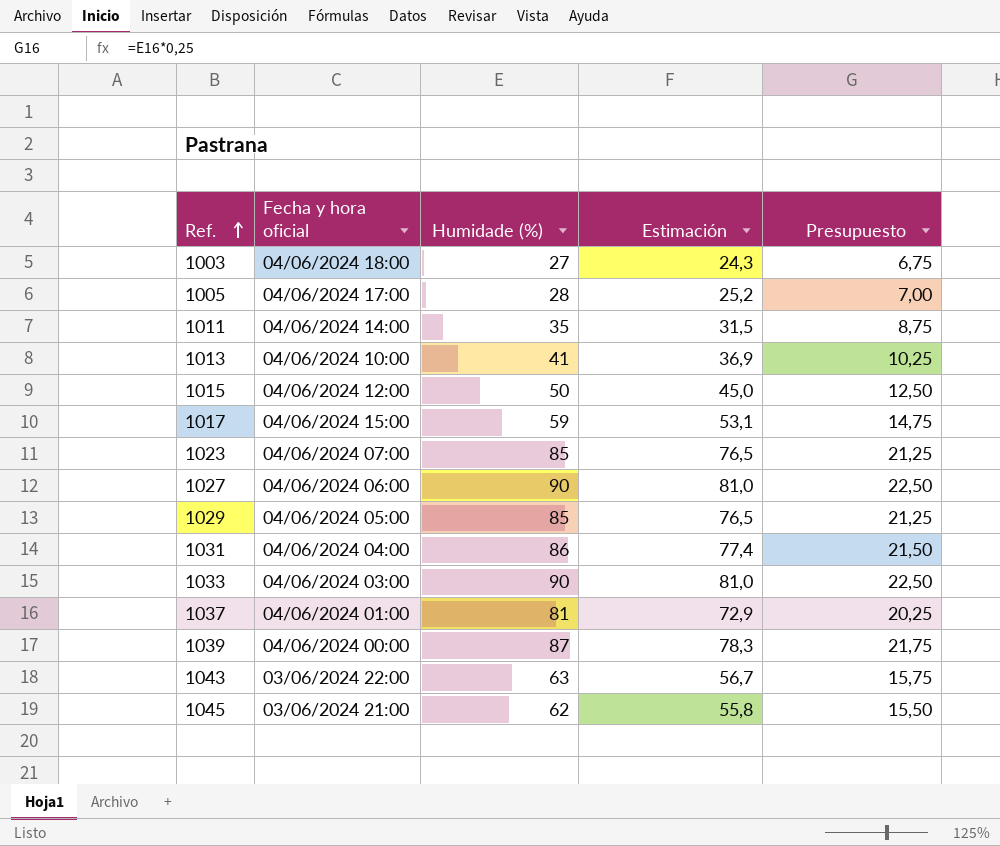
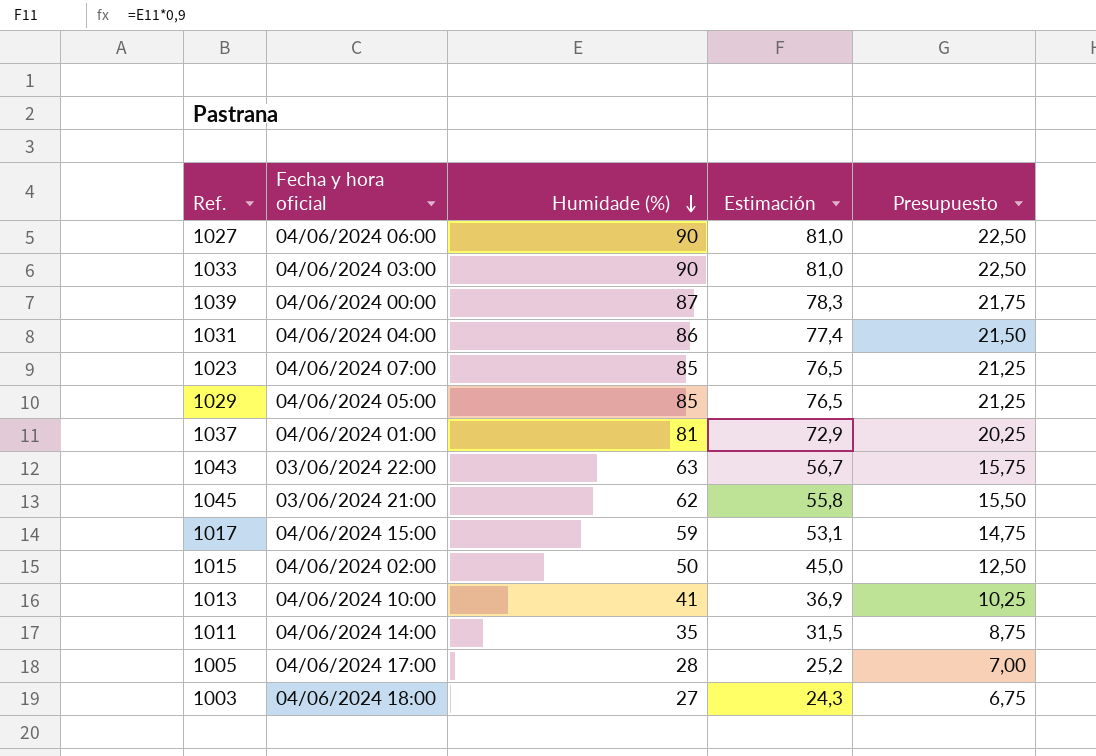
row order: Ref. ascending -> Humidade (%) descending
1015 | Fecha y hora oficial: 04/06/2024 12:00 -> 04/06/2024 02:00

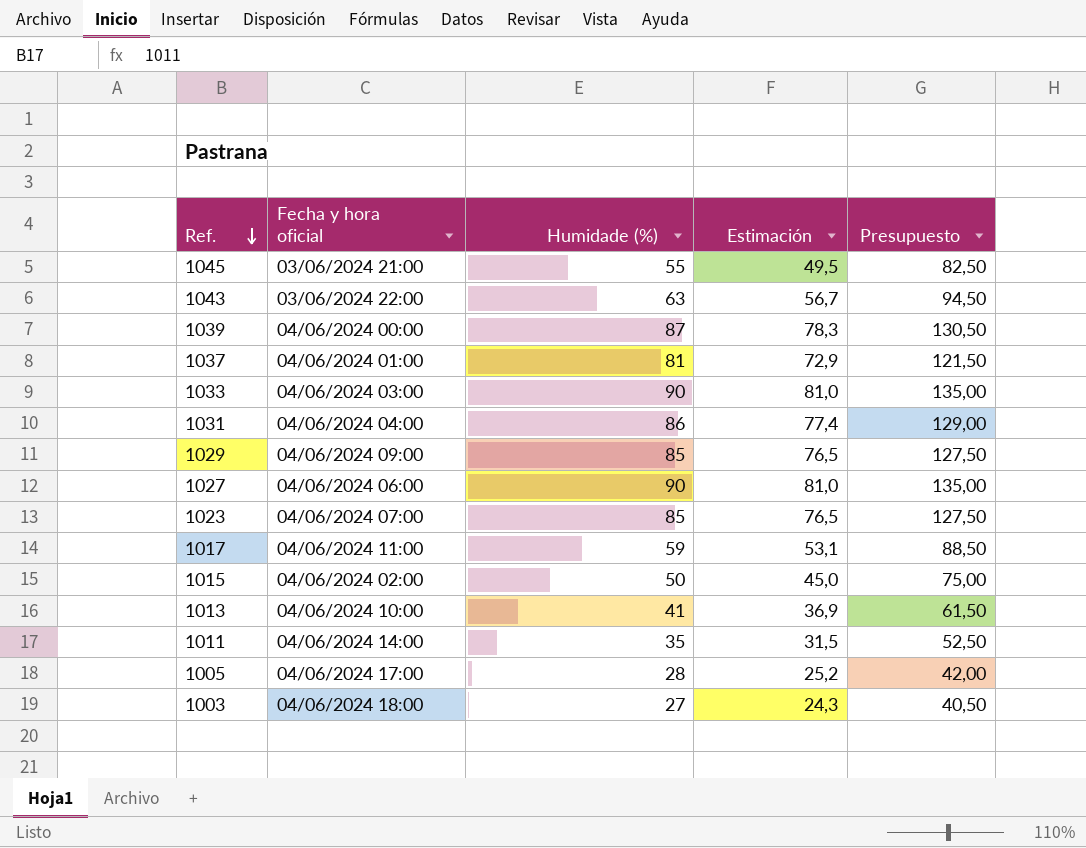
row order: Humidade (%) descending -> Ref. descending
column Presupuesto | formula: [Humidade (%)] * 0,25 -> [Humidade (%)] * 1,5
1045 | Humidade (%): 62 -> 55
1045 | Estimación: 55,8 -> 49,5
1029 | Fecha y hora oficial: 04/06/2024 05:00 -> 04/06/2024 09:00
1017 | Fecha y hora oficial: 04/06/2024 15:00 -> 04/06/2024 11:00

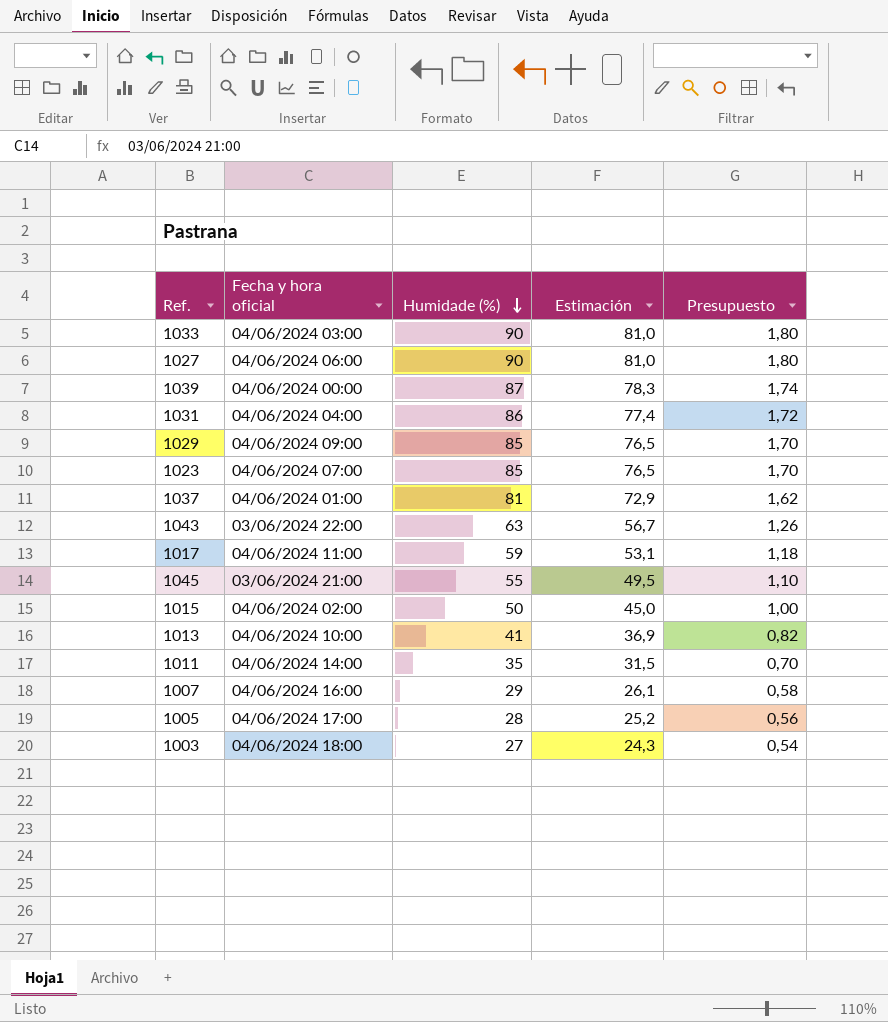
row order: Ref. descending -> Humidade (%) descending
column Presupuesto | formula: [Humidade (%)] * 1,5 -> [Humidade (%)] * 0,02
row 1007: none -> 04/06/2024 16:00 | 29 | 26,1 | 0,58

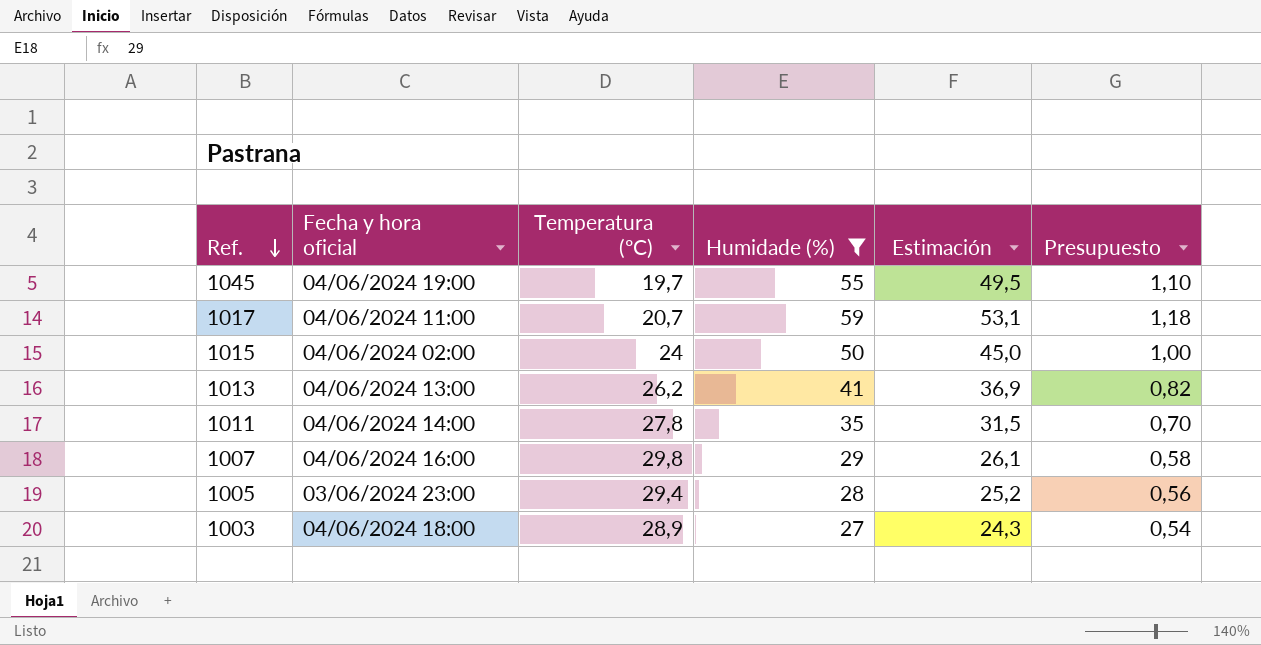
filter: none -> Humidade (%) <= 59
row order: Humidade (%) descending -> Ref. descending
column Temperatura (ºC) | position: none -> 3
1045 | Fecha y hora oficial: 03/06/2024 21:00 -> 04/06/2024 19:00
1013 | Fecha y hora oficial: 04/06/2024 10:00 -> 04/06/2024 13:00
1005 | Fecha y hora oficial: 04/06/2024 17:00 -> 03/06/2024 23:00

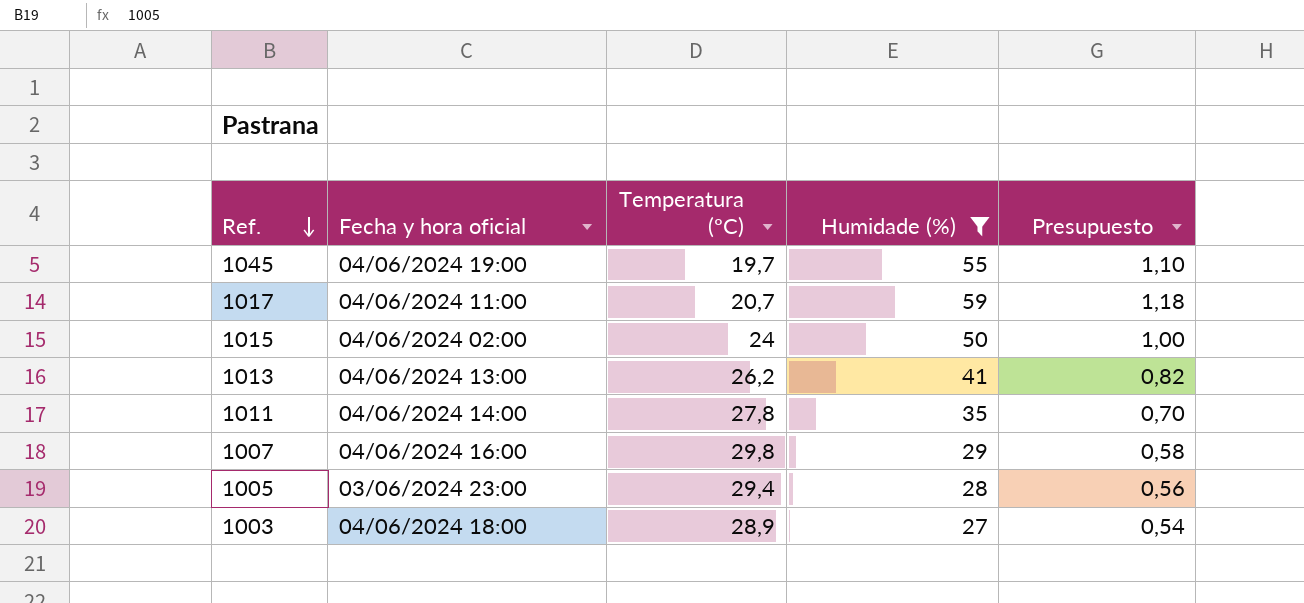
column Estimación | formula: [Humidade (%)] * 0,9 -> none

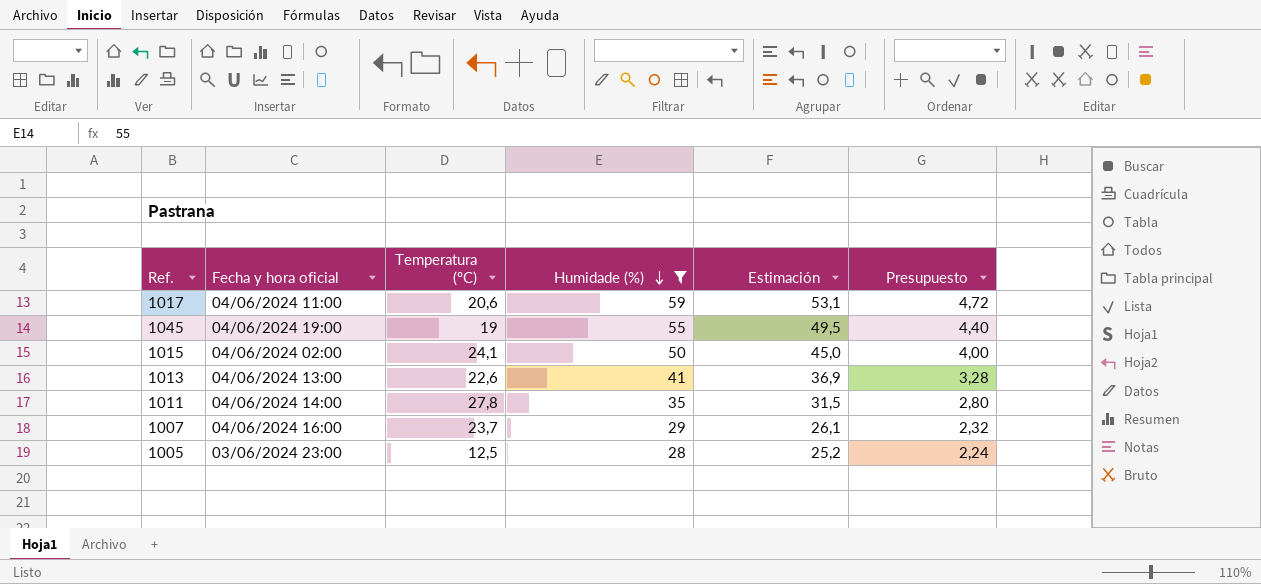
row order: Ref. descending -> Humidade (%) descending
column Estimación | formula: none -> [Humidade (%)] * 0,9
column Presupuesto | formula: [Humidade (%)] * 0,02 -> [Humidade (%)] * 0,08
row 1003: 04/06/2024 18:00 | 28,9 | 27 | 0,54 -> none
1017 | Temperatura (ºC): 20,7 -> 20,6
1045 | Temperatura (ºC): 19,7 -> 19
1015 | Temperatura (ºC): 24 -> 24,1
1013 | Temperatura (ºC): 26,2 -> 22,6
1007 | Temperatura (ºC): 29,8 -> 23,7
1005 | Temperatura (ºC): 29,4 -> 12,5

